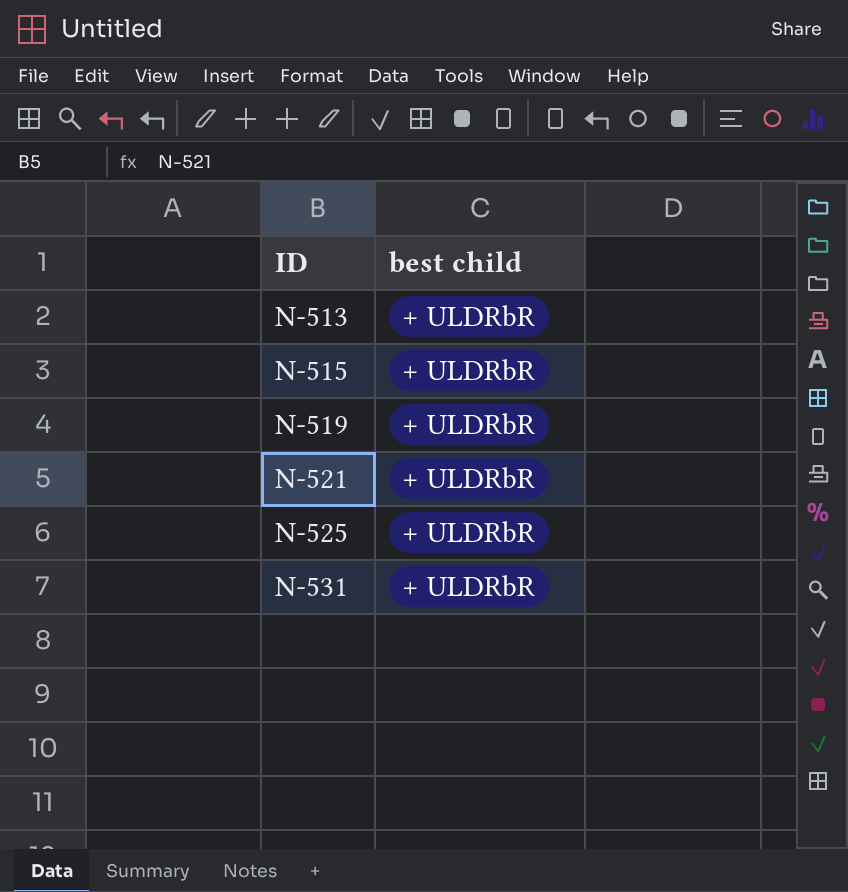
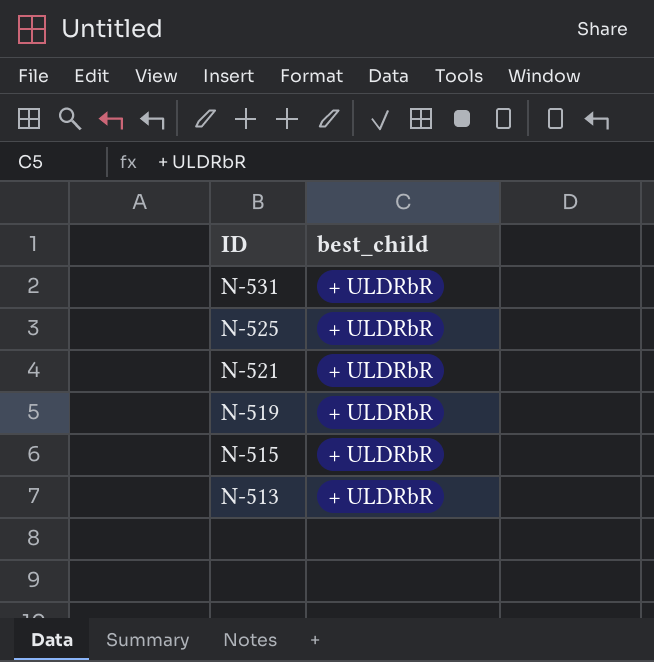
row order: ID ascending -> ID descending
column name: best child -> best_child

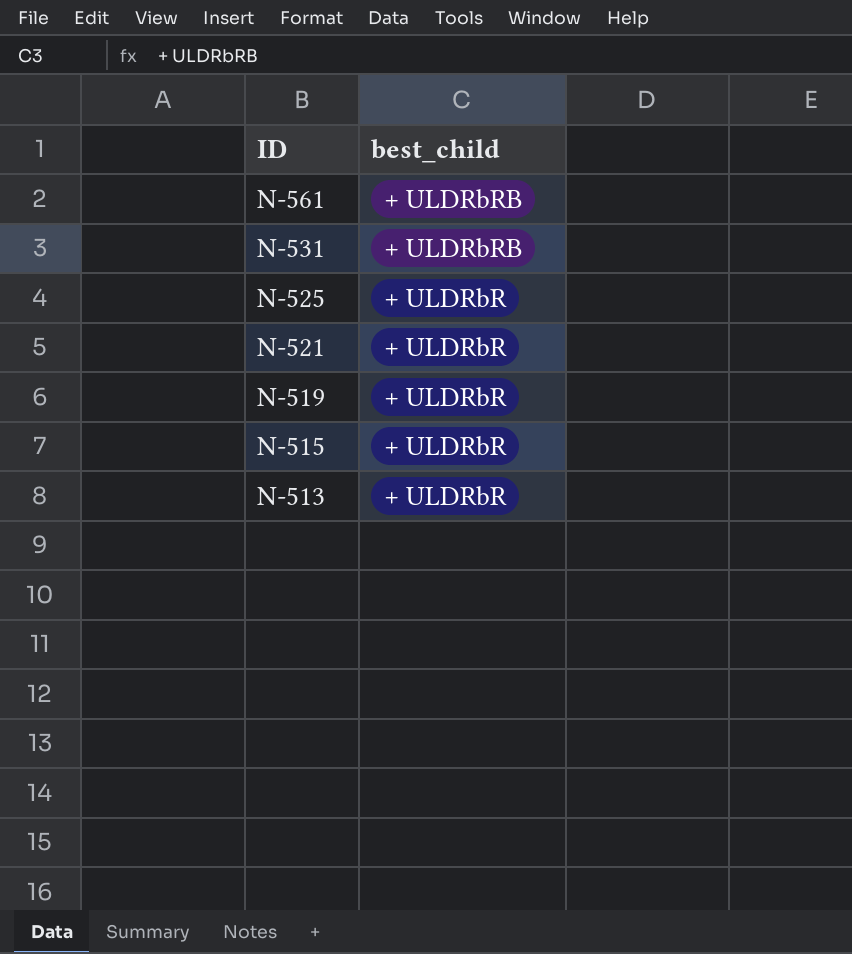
row N-561: none -> + ULDRbRB
N-531 | best_child: + ULDRbR -> + ULDRbRB

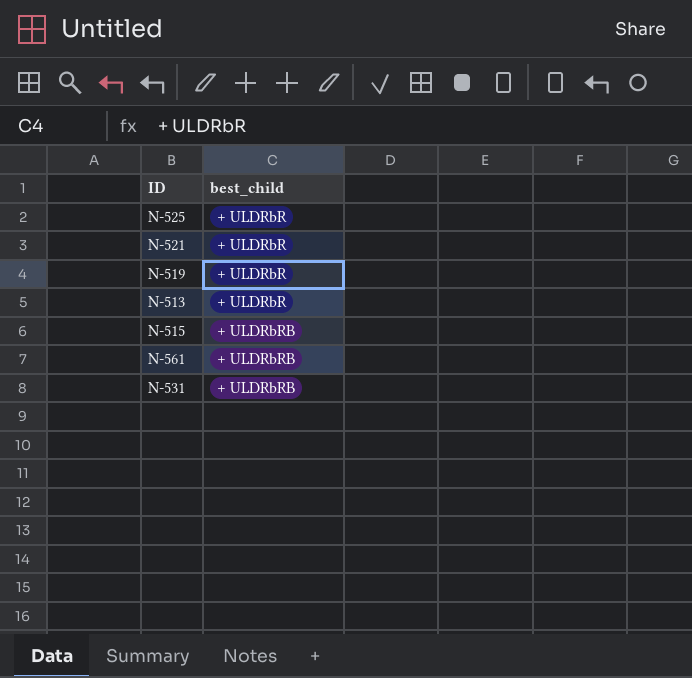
row order: ID descending -> best_child ascending
N-515 | best_child: + ULDRbR -> + ULDRbRB

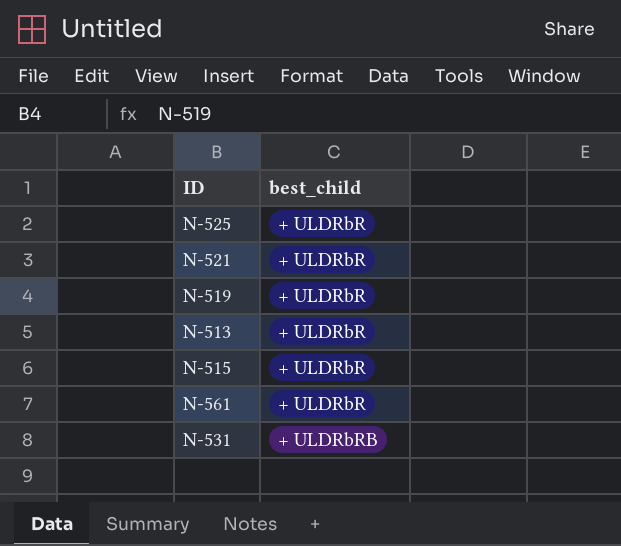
N-515 | best_child: + ULDRbRB -> + ULDRbR
N-561 | best_child: + ULDRbRB -> + ULDRbR

